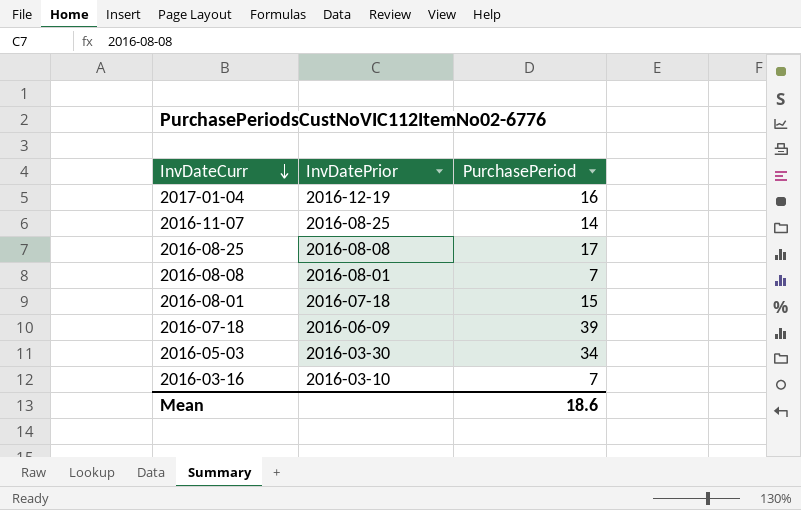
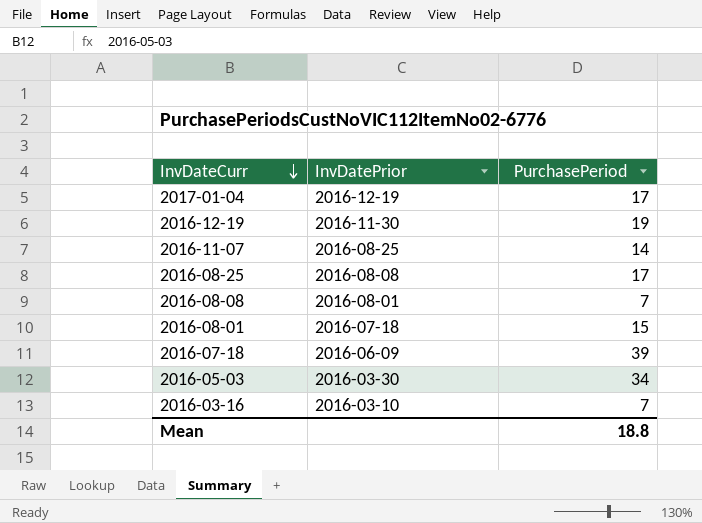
2017-01-04 | PurchasePeriod: 16 -> 17
row 2016-12-19: none -> 2016-11-30 | 19
Mean | PurchasePeriod: 18.6 -> 18.8

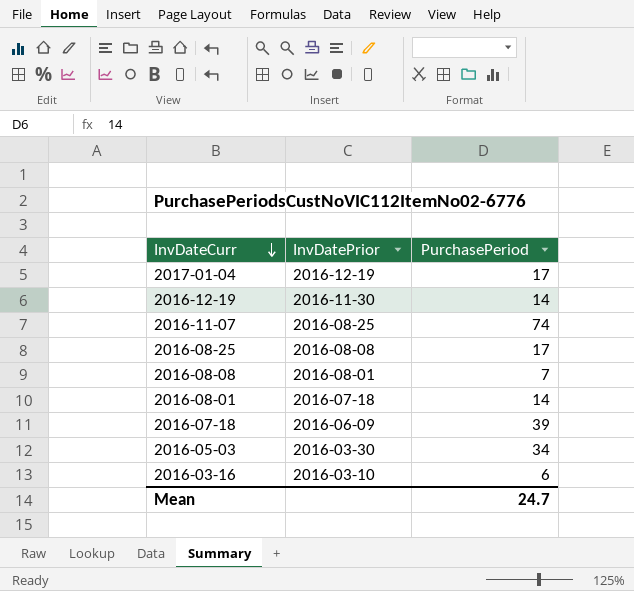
2016-12-19 | PurchasePeriod: 19 -> 14
2016-11-07 | PurchasePeriod: 14 -> 74
2016-08-01 | PurchasePeriod: 15 -> 14
2016-03-16 | PurchasePeriod: 7 -> 6
Mean | PurchasePeriod: 18.8 -> 24.7

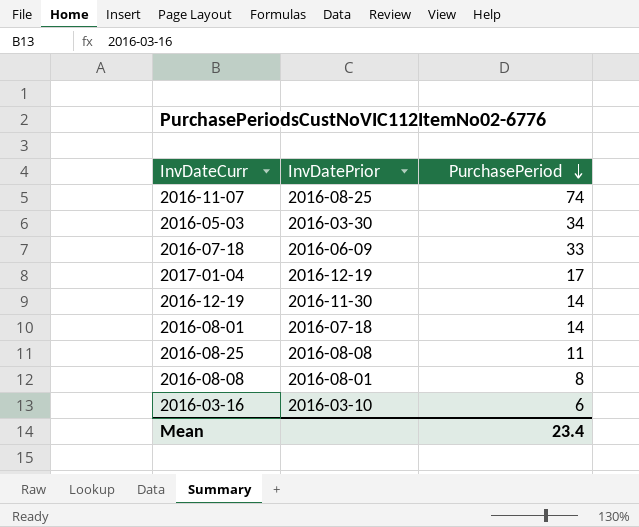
row order: InvDateCurr descending -> PurchasePeriod descending
2016-07-18 | PurchasePeriod: 39 -> 33
2016-08-25 | PurchasePeriod: 17 -> 11
2016-08-08 | PurchasePeriod: 7 -> 8
Mean | PurchasePeriod: 24.7 -> 23.4

